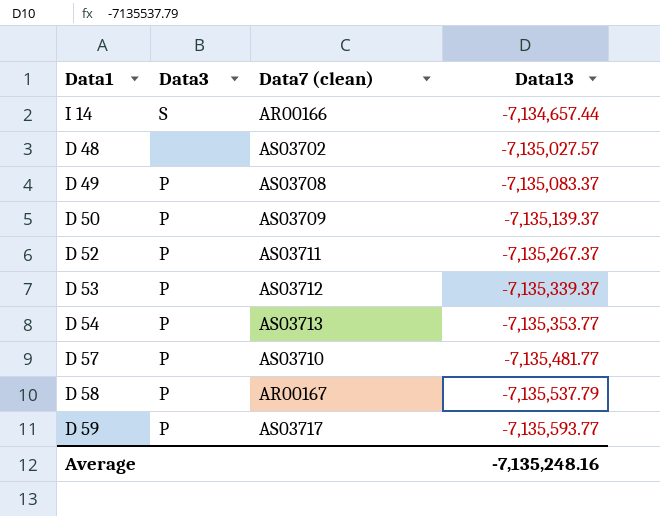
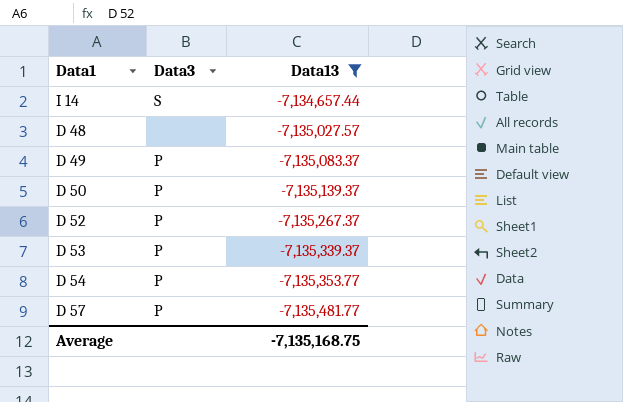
filter: none -> Data13 >= -7,135,481.77
column Data7 (clean) | position: 3 -> none
Average | Data13: -7,135,248.16 -> -7,135,168.75

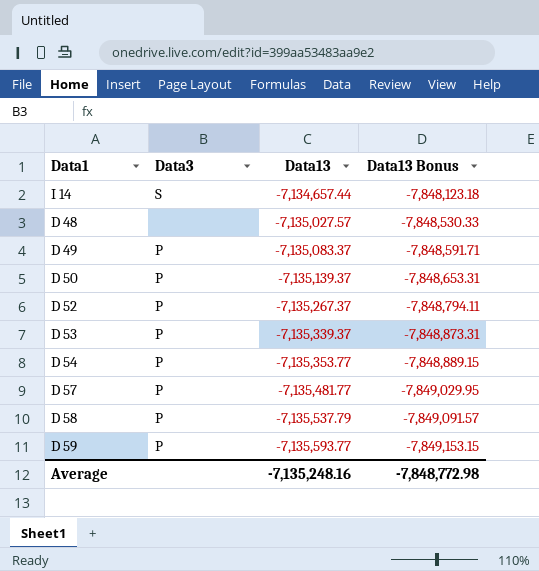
filter: Data13 >= -7,135,481.77 -> none
column Data13 Bonus | formula: none -> [Data13] * 1.1
Average | Data13: -7,135,168.75 -> -7,135,248.16

